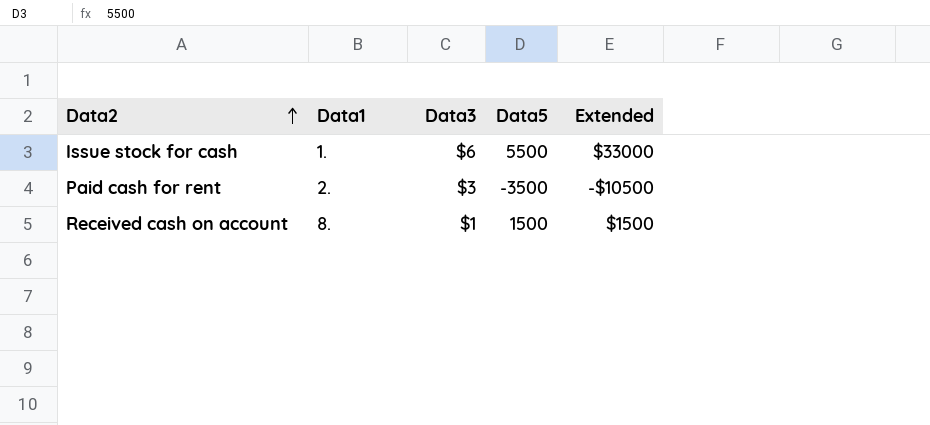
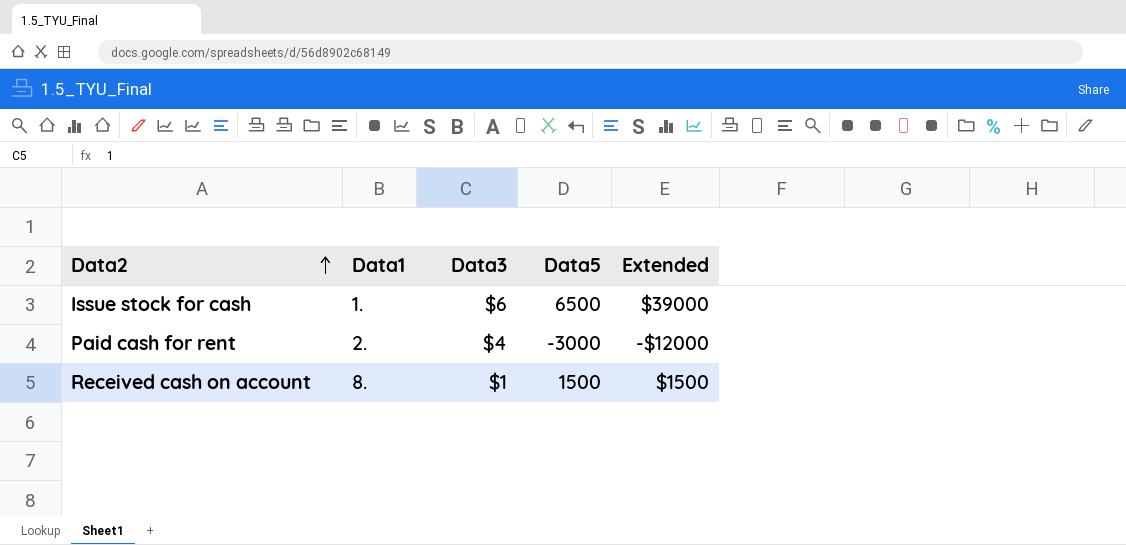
Issue stock for cash | Data5: 5500 -> 6500
Issue stock for cash | Extended: $33000 -> $39000
Paid cash for rent | Data3: $3 -> $4
Paid cash for rent | Data5: -3500 -> -3000
Paid cash for rent | Extended: -$10500 -> -$12000

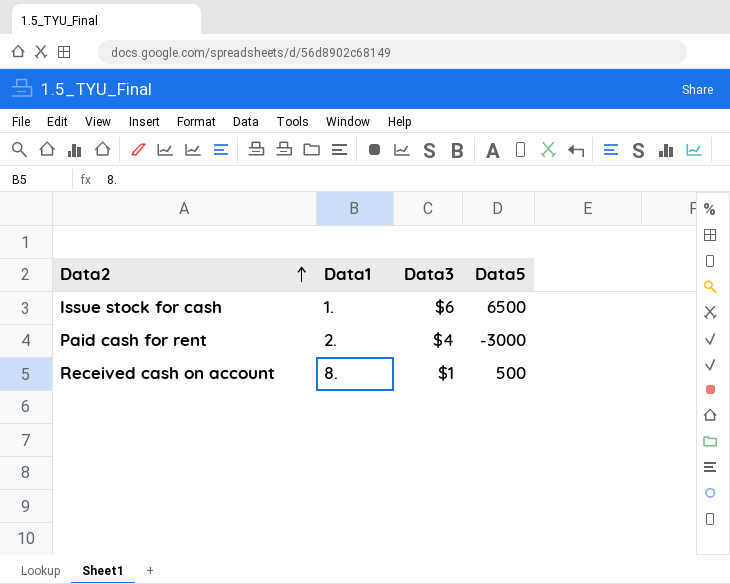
column Extended | formula: [Data3] * [Data5] -> none
Received cash on account | Data5: 1500 -> 500

